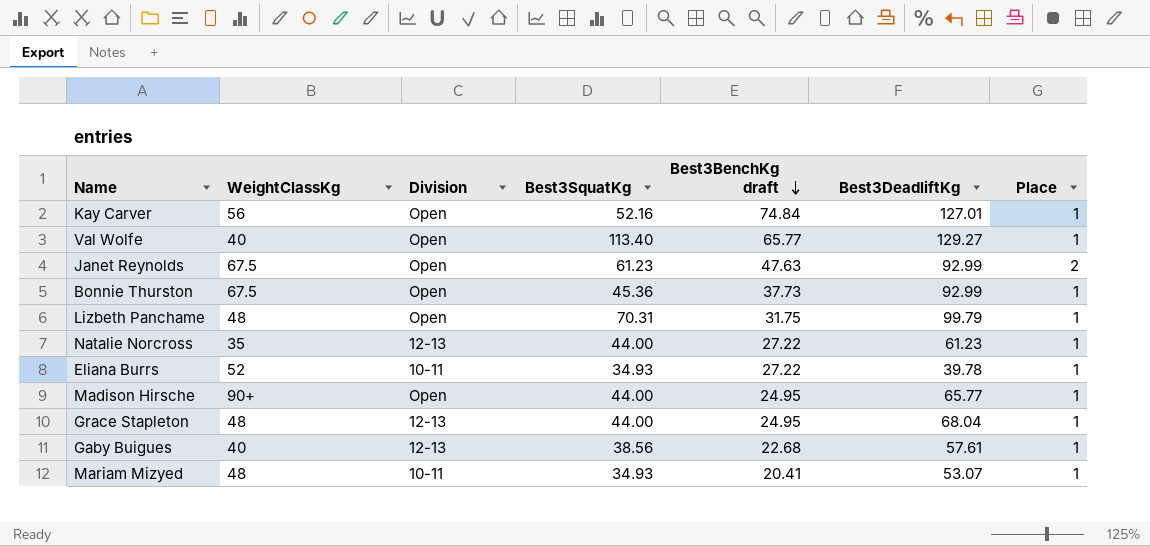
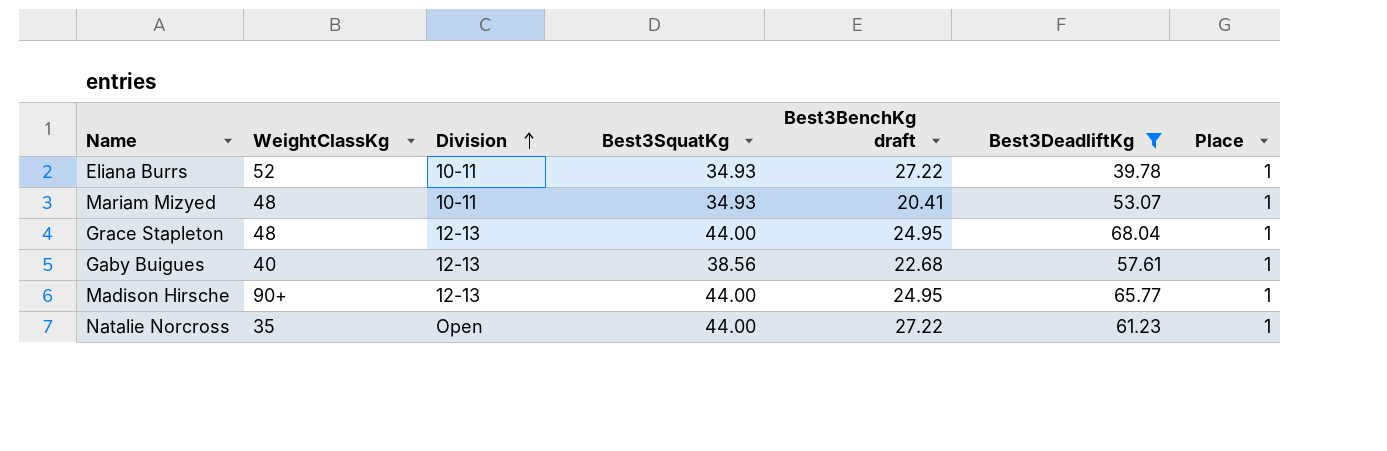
filter: none -> Best3DeadliftKg <= 68.04
row order: Best3BenchKg draft descending -> Division ascending
Madison Hirsche | Division: Open -> 12-13
Natalie Norcross | Division: 12-13 -> Open

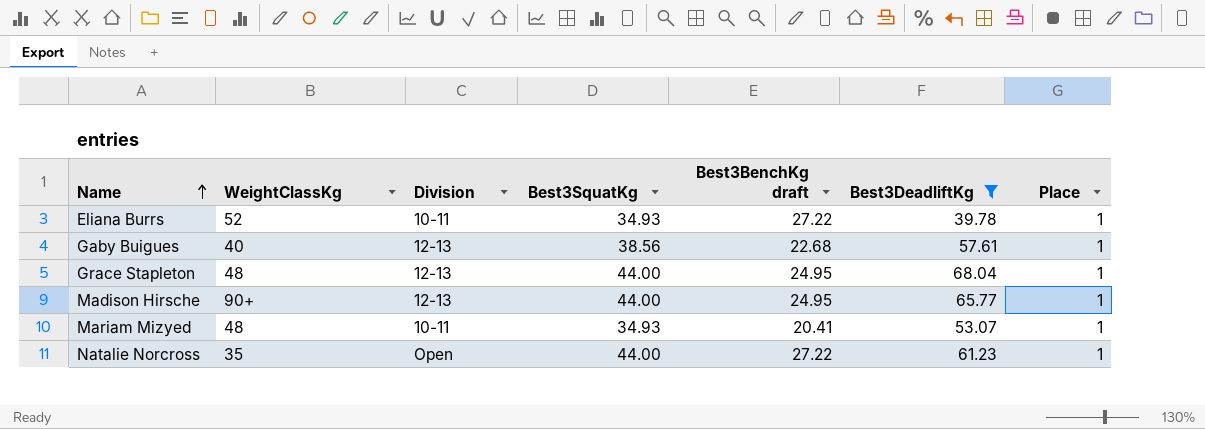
row order: Division ascending -> Name ascending

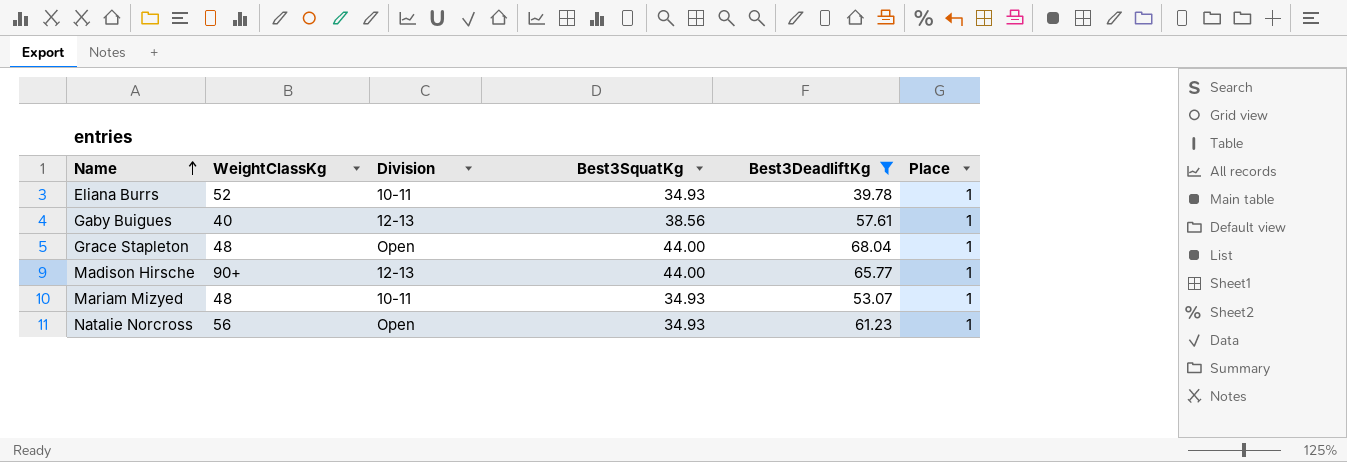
column Best3BenchKg draft | position: 5 -> none
Grace Stapleton | Division: 12-13 -> Open
Natalie Norcross | WeightClassKg: 35 -> 56
Natalie Norcross | Best3SquatKg: 44.00 -> 34.93

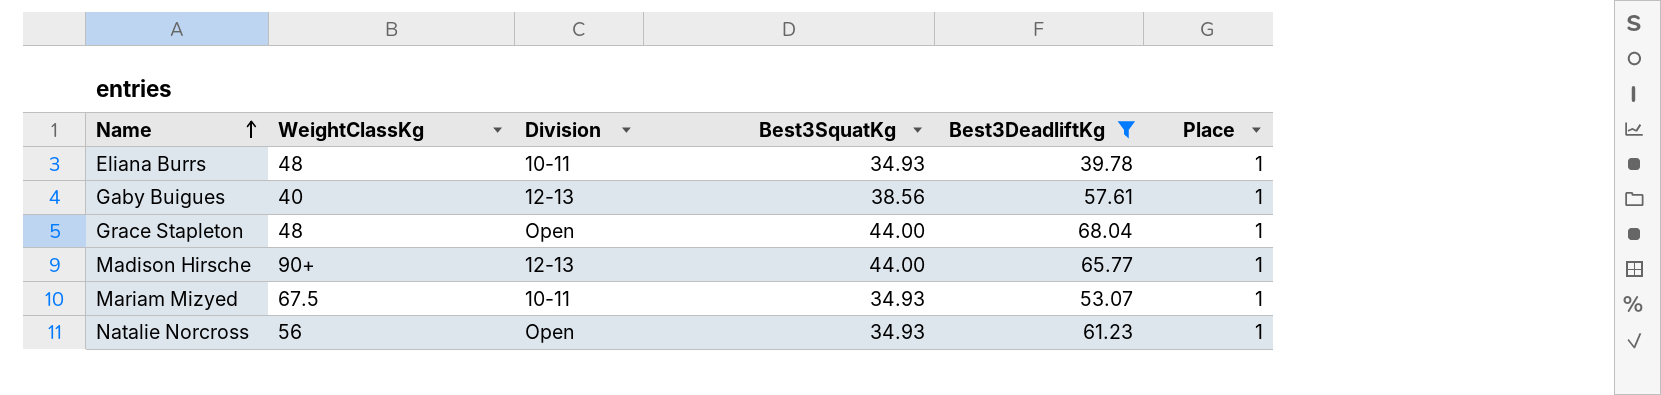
Eliana Burrs | WeightClassKg: 52 -> 48
Mariam Mizyed | WeightClassKg: 48 -> 67.5

